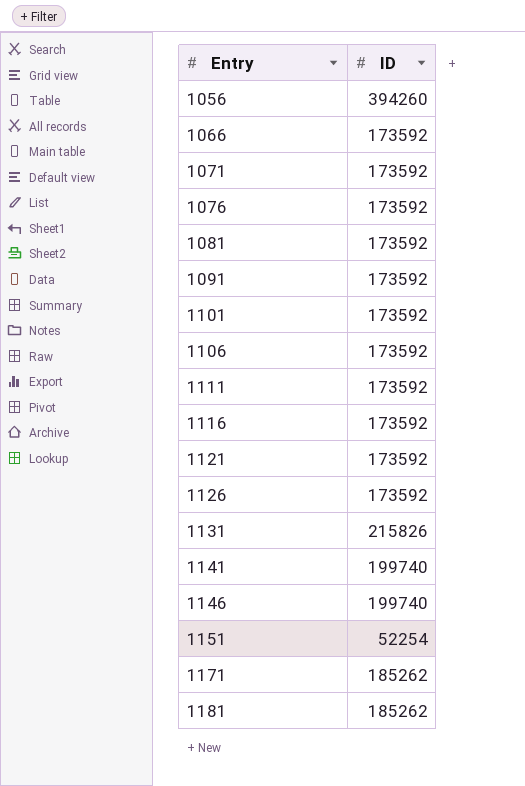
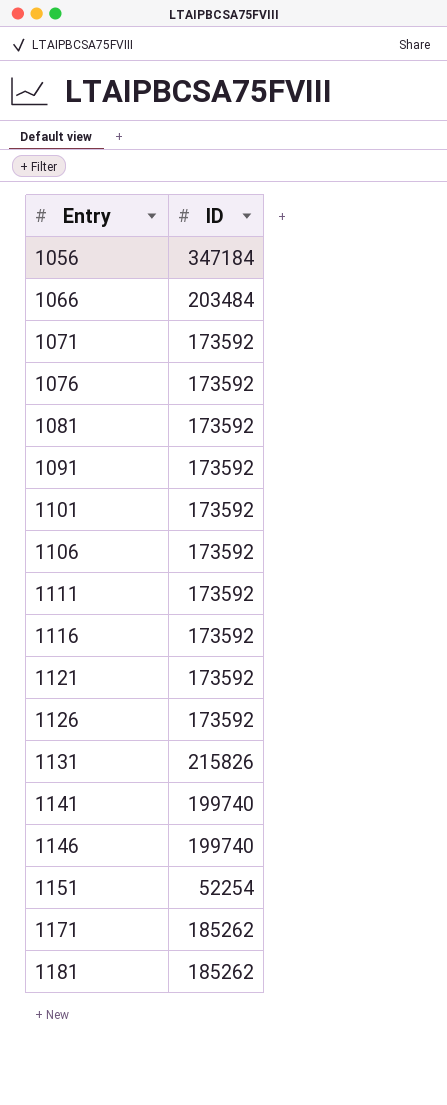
1056 | ID: 394260 -> 347184
1066 | ID: 173592 -> 203484

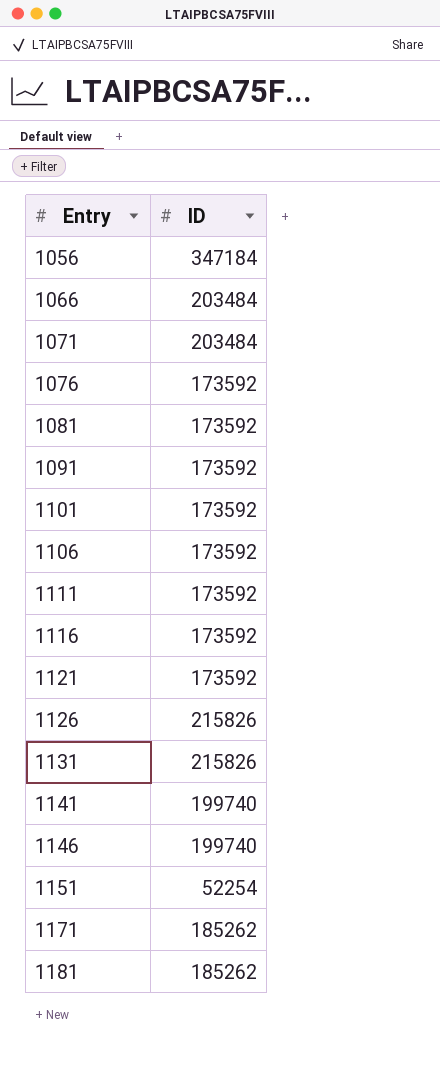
1071 | ID: 173592 -> 203484
1126 | ID: 173592 -> 215826

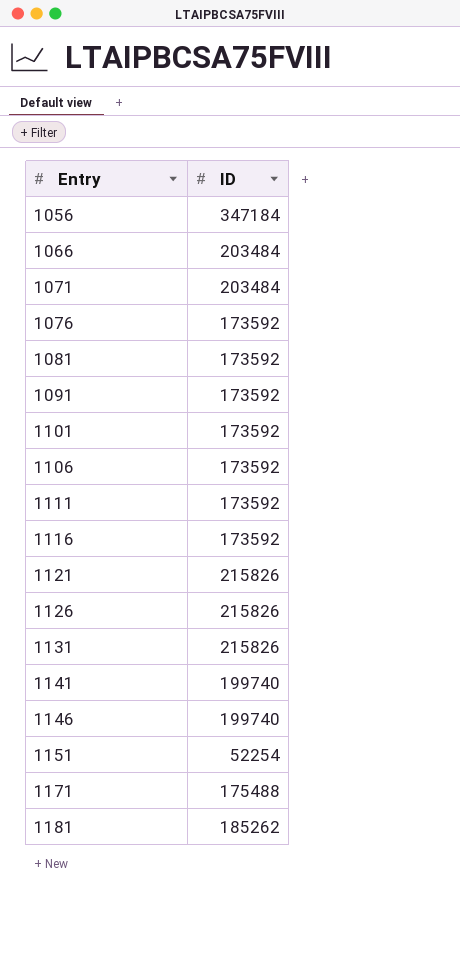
1121 | ID: 173592 -> 215826
1171 | ID: 185262 -> 175488

